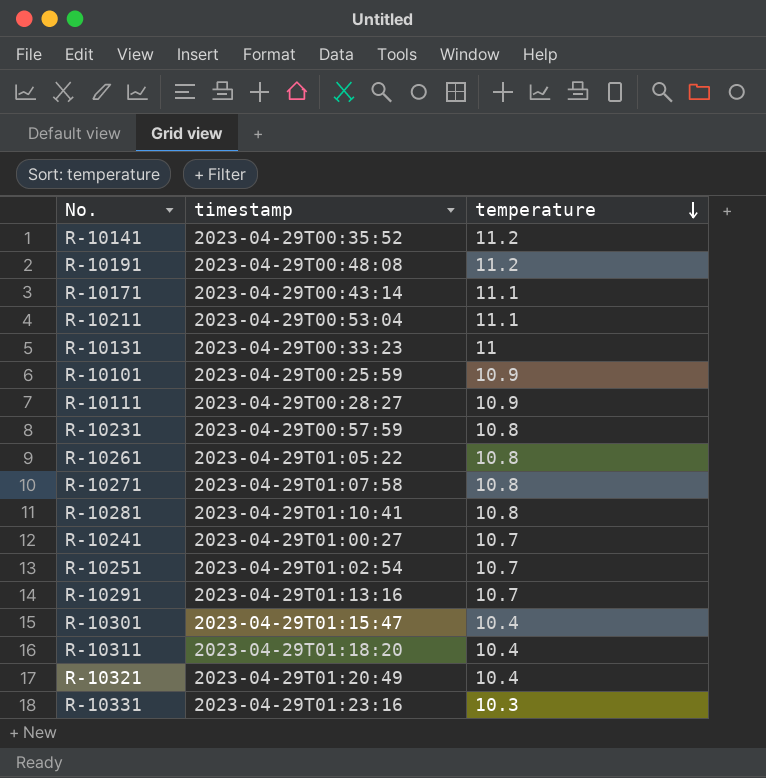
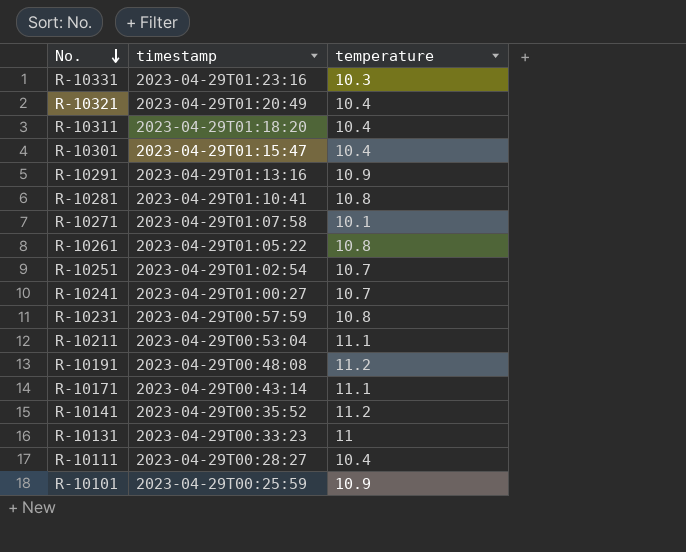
row order: temperature descending -> No. descending
R-10291 | temperature: 10.7 -> 10.9
R-10271 | temperature: 10.8 -> 10.1
R-10111 | temperature: 10.9 -> 10.4

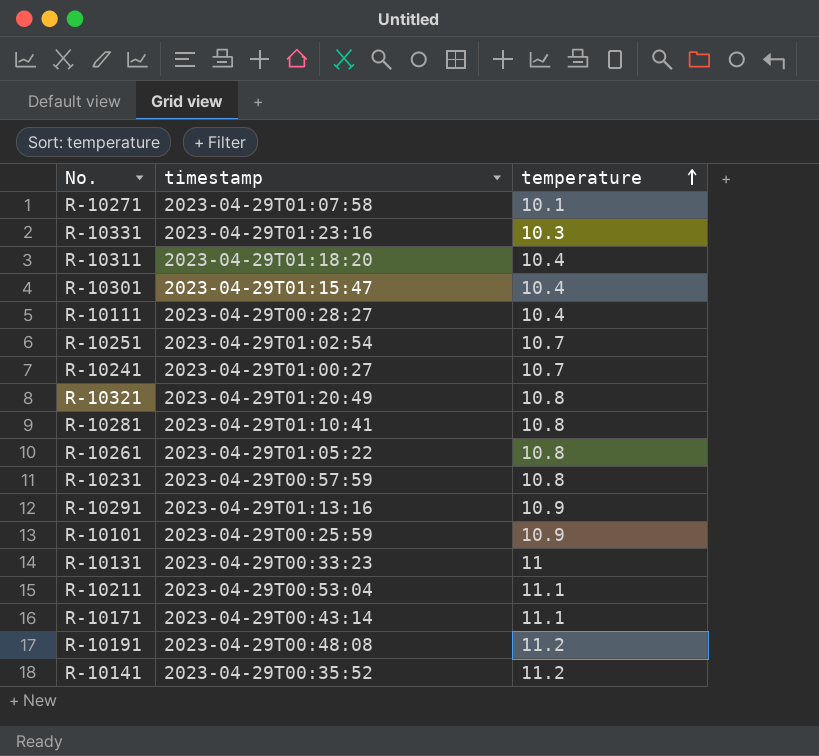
row order: No. descending -> temperature ascending
R-10321 | temperature: 10.4 -> 10.8

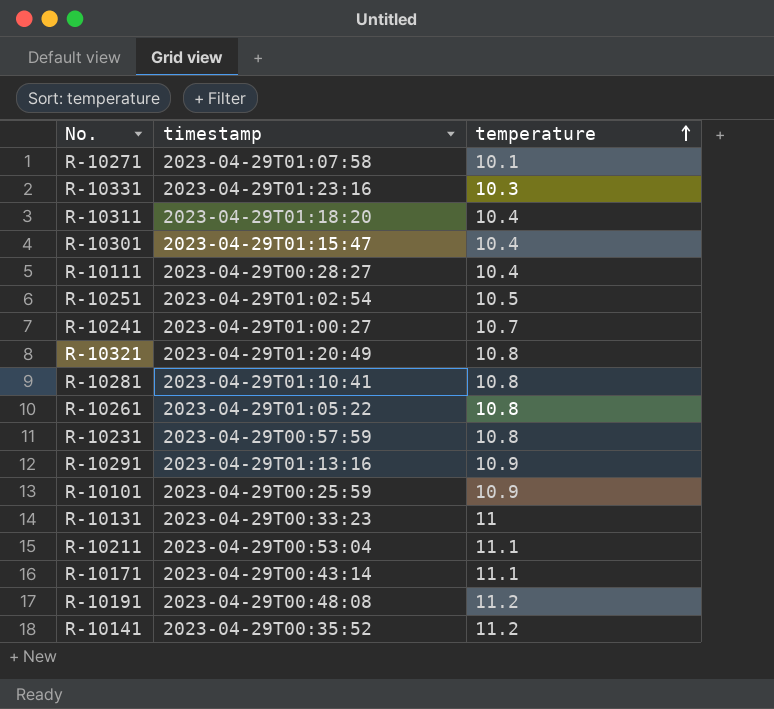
R-10251 | temperature: 10.7 -> 10.5

